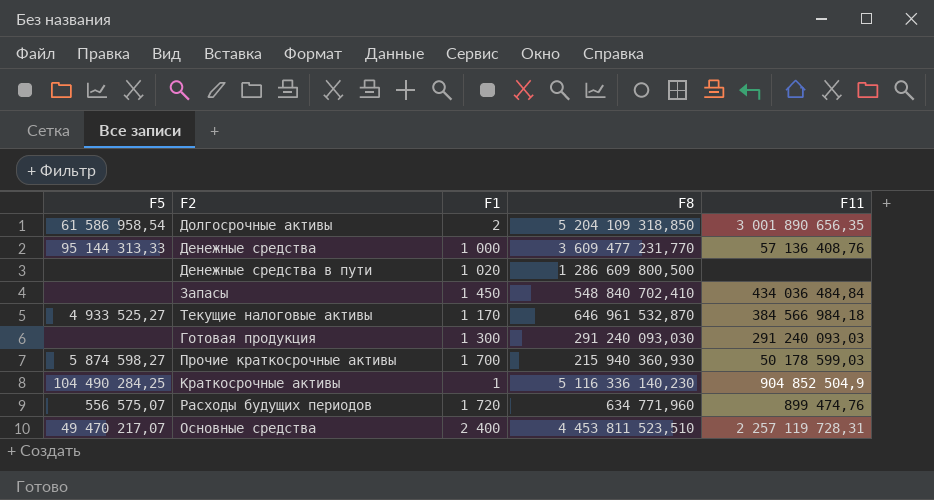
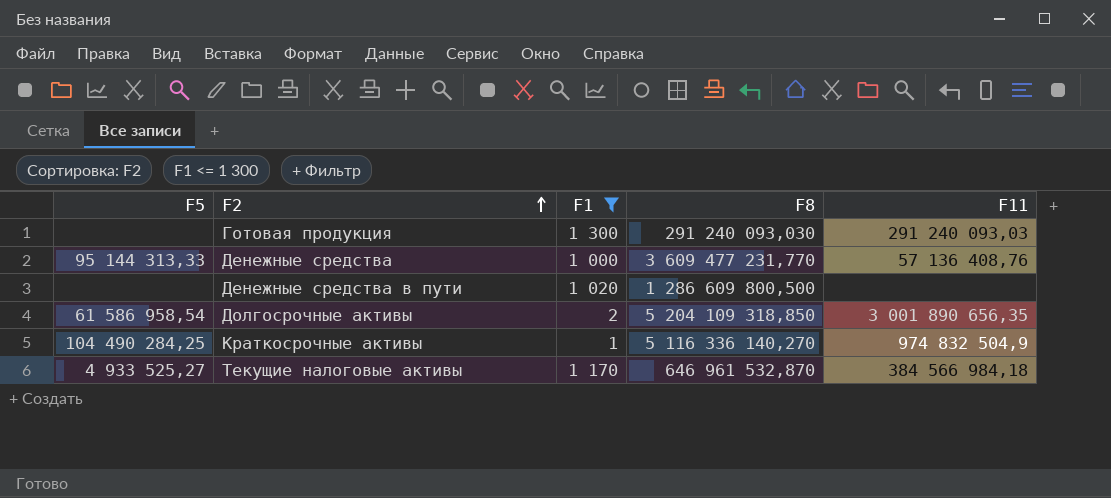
filter: none -> F1 <= 1 300
row order: none -> F2 ascending
Краткосрочные активы | F8: 5 116 336 140,230 -> 5 116 336 140,270
Краткосрочные активы | F11: 904 852 504,9 -> 974 832 504,9

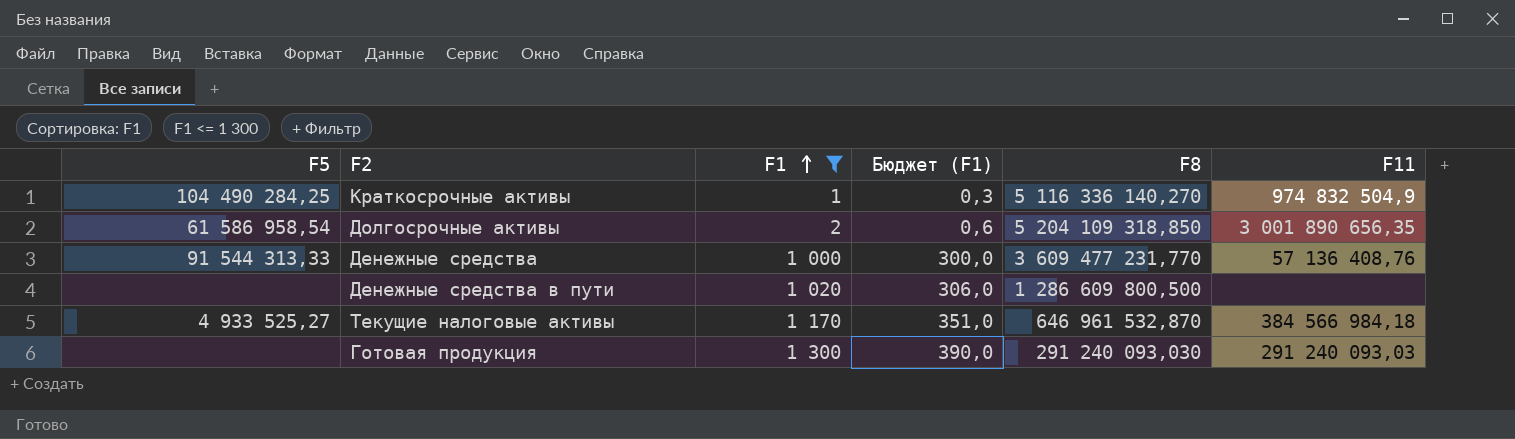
row order: F2 ascending -> F1 ascending
column Бюджет (F1) | formula: none -> [F1] * 0,3
Денежные средства | F5: 95 144 313,33 -> 91 544 313,33

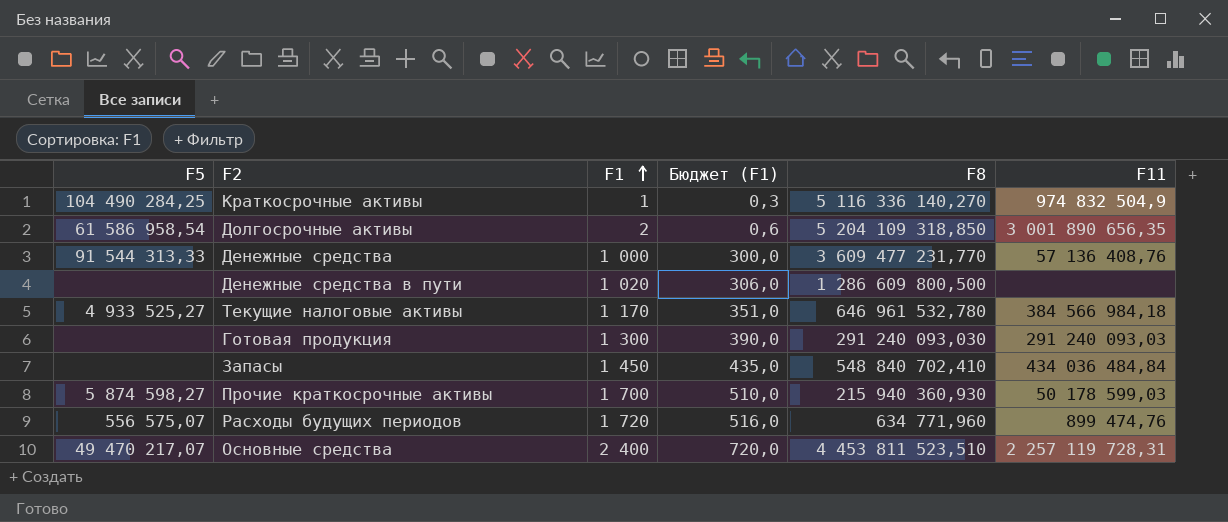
filter: F1 <= 1 300 -> none
Текущие налоговые активы | F8: 646 961 532,870 -> 646 961 532,780

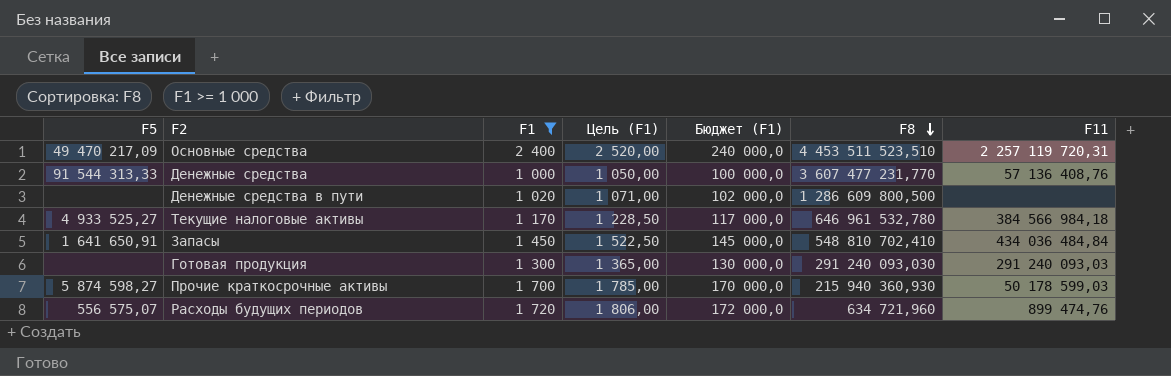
filter: none -> F1 >= 1 000
row order: F1 ascending -> F8 descending
column Цель (F1) | formula: none -> [F1] * 1,05
column Бюджет (F1) | formula: [F1] * 0,3 -> [F1] * 100
Основные средства | F5: 49 470 217,07 -> 49 470 217,09
Основные средства | F8: 4 453 811 523,510 -> 4 453 511 523,510
Основные средства | F11: 2 257 119 728,31 -> 2 257 119 720,31
Денежные средства | F8: 3 609 477 231,770 -> 3 607 477 231,770
Запасы | F5: none -> 1 641 650,91
Запасы | F8: 548 840 702,410 -> 548 810 702,410
Расходы будущих периодов | F8: 634 771,960 -> 634 721,960

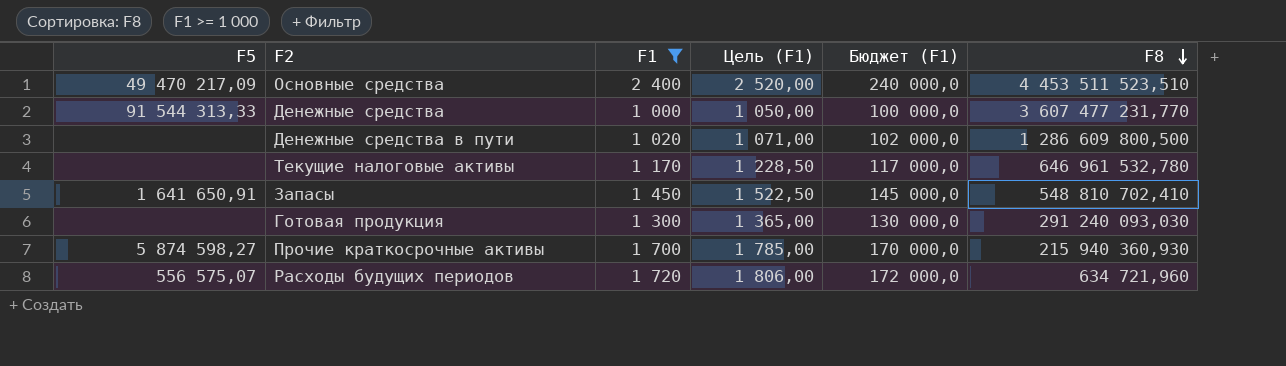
column F11 | position: 7 -> none
Текущие налоговые активы | F5: 4 933 525,27 -> none

